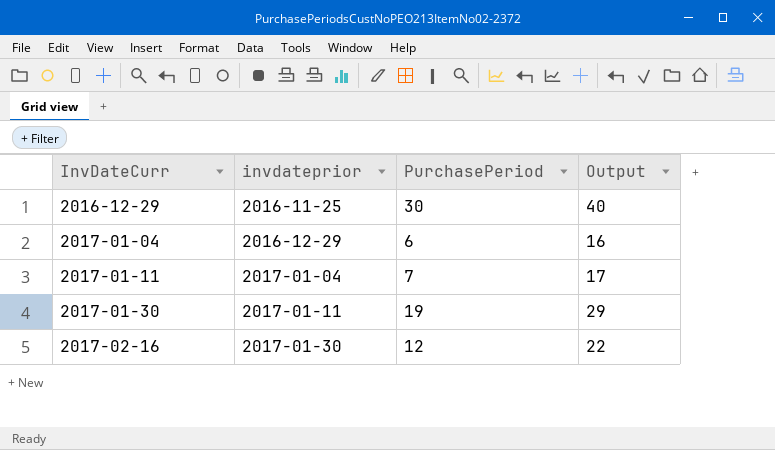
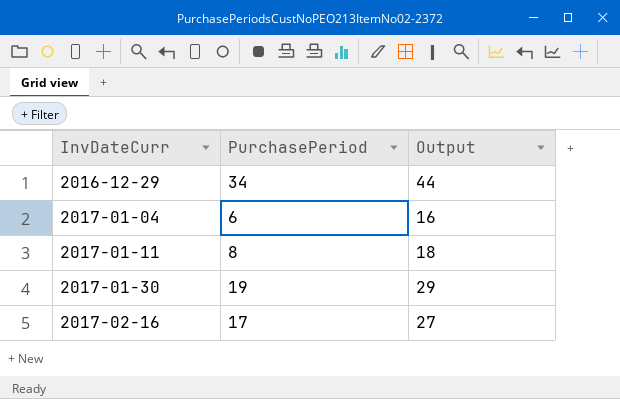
column invdateprior | position: 2 -> none
2016-12-29 | PurchasePeriod: 30 -> 34
2016-12-29 | Output: 40 -> 44
2017-01-11 | PurchasePeriod: 7 -> 8
2017-01-11 | Output: 17 -> 18
2017-02-16 | PurchasePeriod: 12 -> 17
2017-02-16 | Output: 22 -> 27

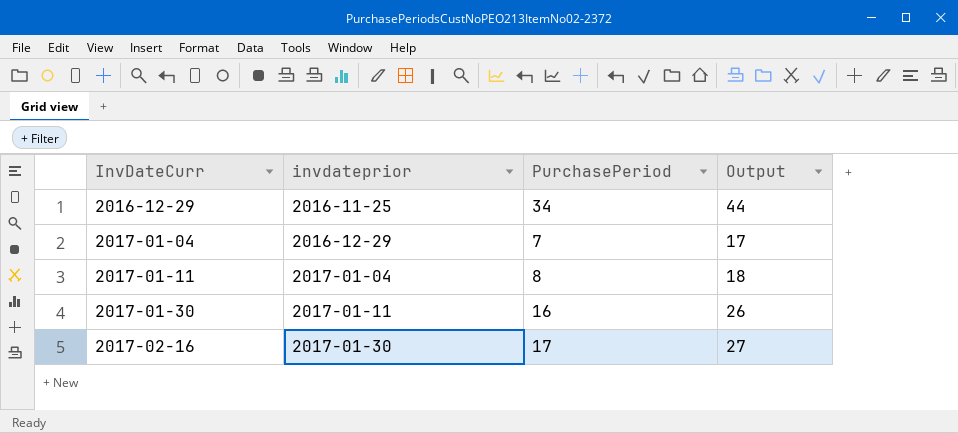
column invdateprior | position: none -> 2
2017-01-04 | PurchasePeriod: 6 -> 7
2017-01-04 | Output: 16 -> 17
2017-01-30 | PurchasePeriod: 19 -> 16
2017-01-30 | Output: 29 -> 26

